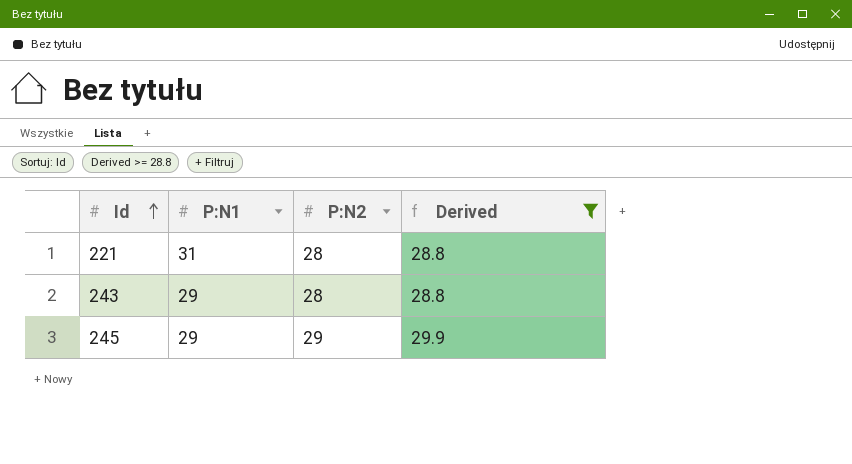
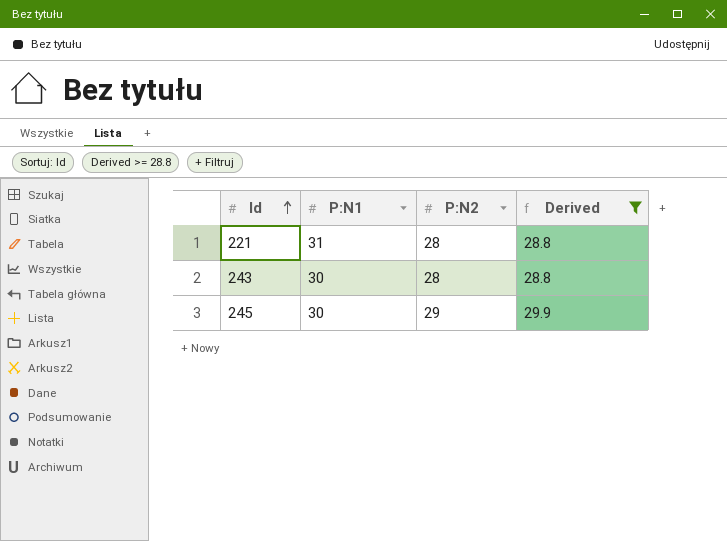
243 | P:N1: 29 -> 30
245 | P:N1: 29 -> 30

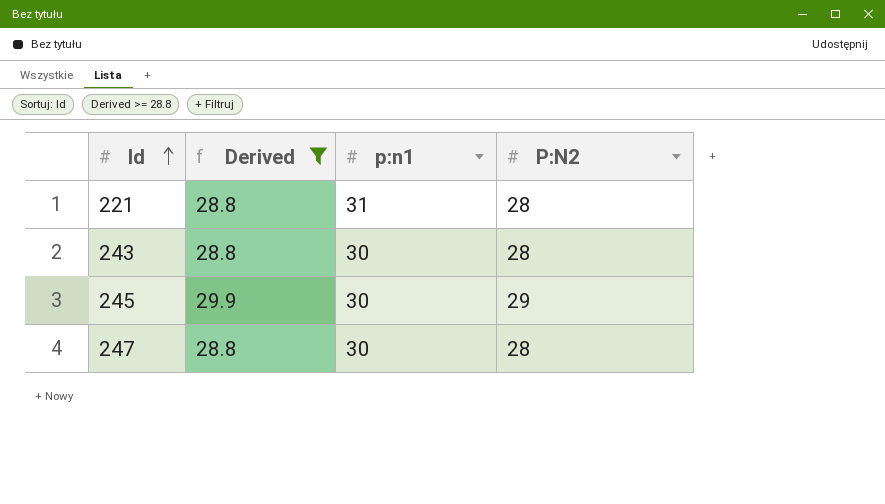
column Derived | position: 4 -> 2
column name: P:N1 -> p:n1
row 247: none -> 28.8 | 30 | 28

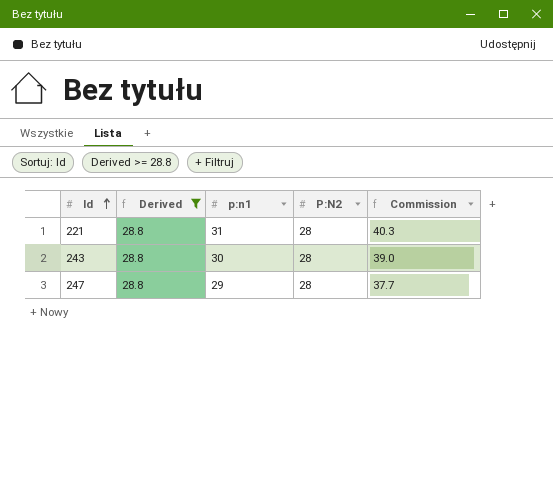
column Commission | formula: none -> [p:n1] * 1.3
row 245: 29.9 | 30 | 29 -> none
247 | p:n1: 30 -> 29

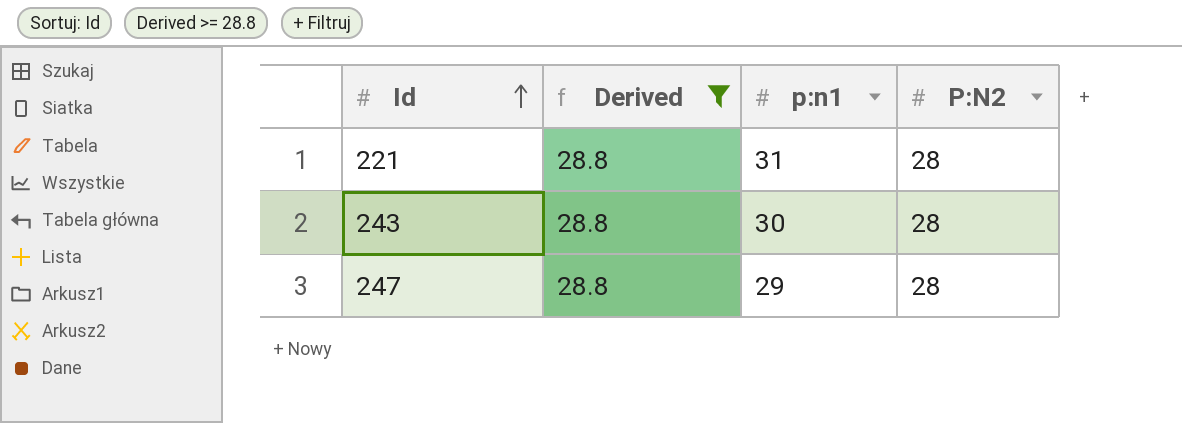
column Commission | formula: [p:n1] * 1.3 -> none

